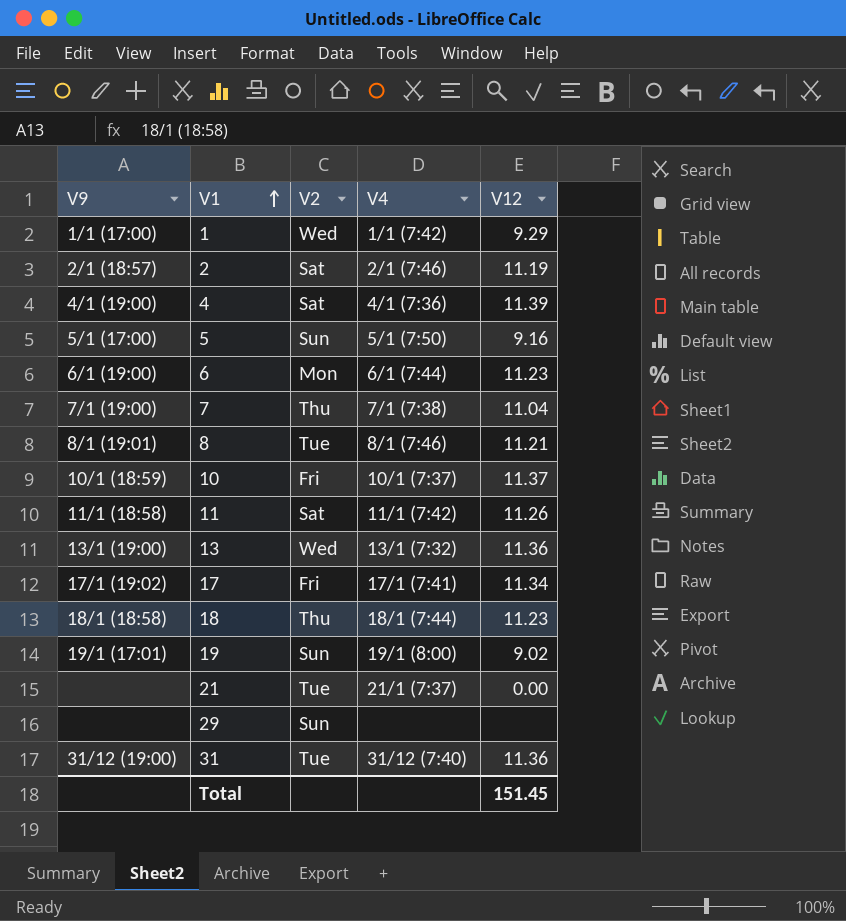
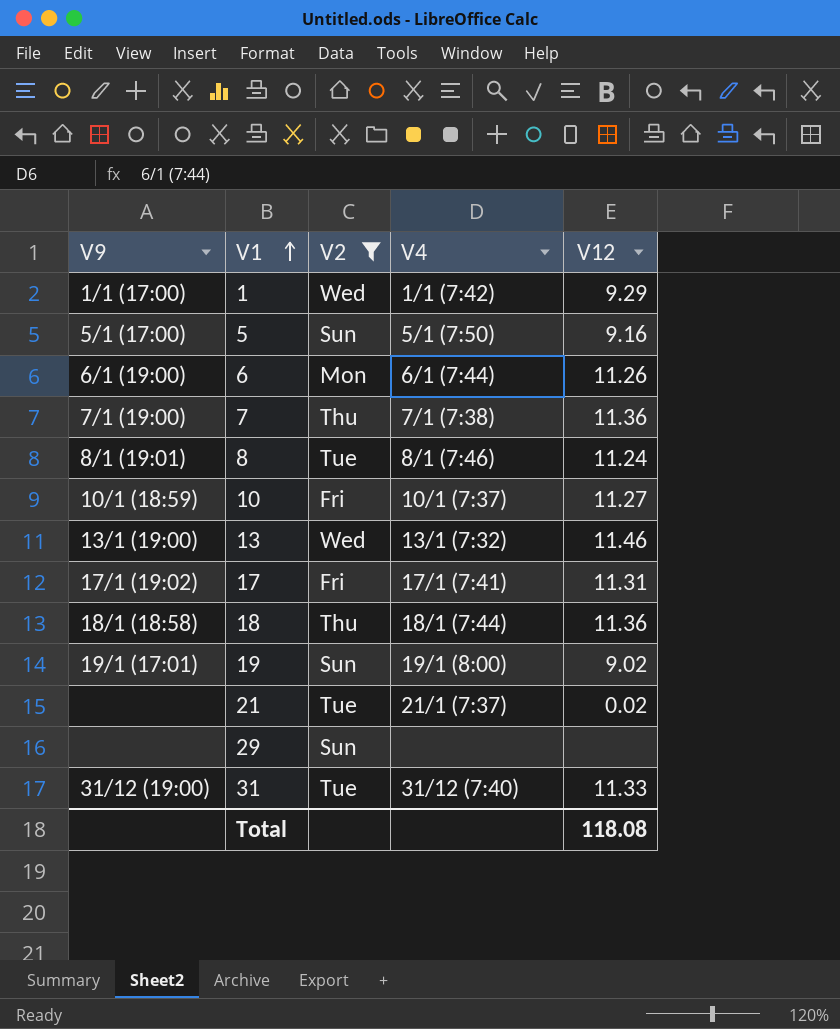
filter: none -> V2 != Sat
6 | V12: 11.23 -> 11.26
7 | V12: 11.04 -> 11.36
8 | V12: 11.21 -> 11.24
10 | V12: 11.37 -> 11.27
13 | V12: 11.36 -> 11.46
17 | V12: 11.34 -> 11.31
18 | V12: 11.23 -> 11.36
21 | V12: 0.00 -> 0.02
31 | V12: 11.36 -> 11.33
Total | V12: 151.45 -> 118.08

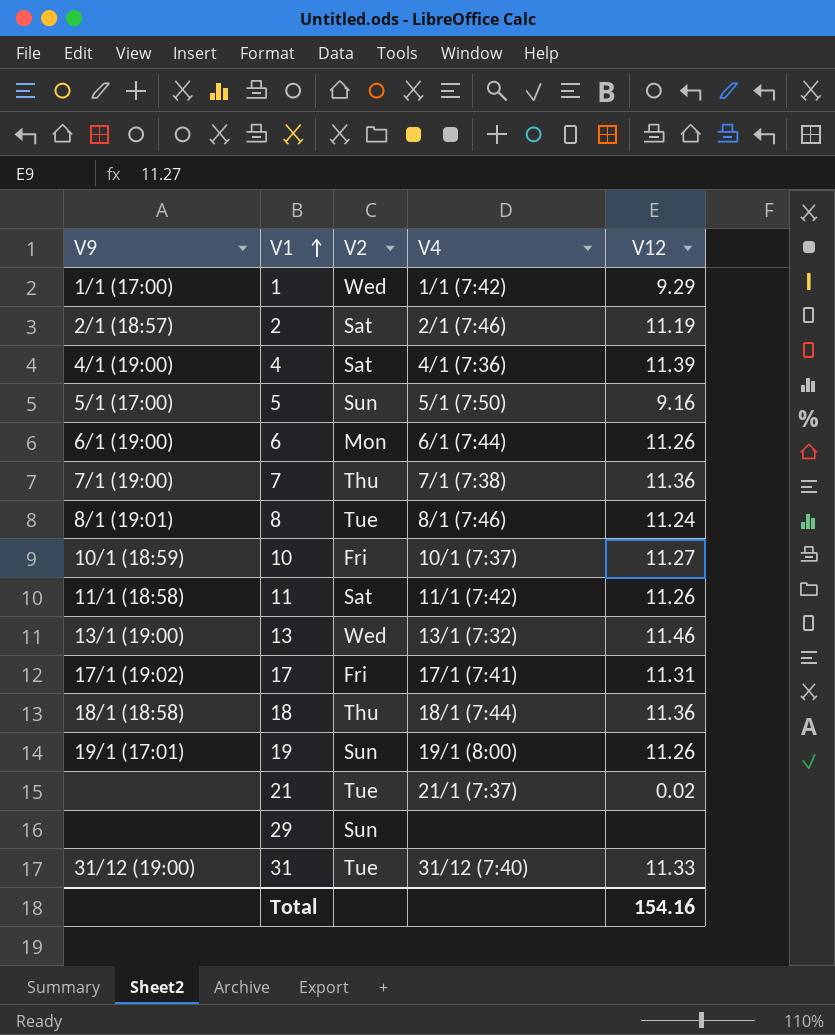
filter: V2 != Sat -> none
19 | V12: 9.02 -> 11.26
Total | V12: 118.08 -> 154.16

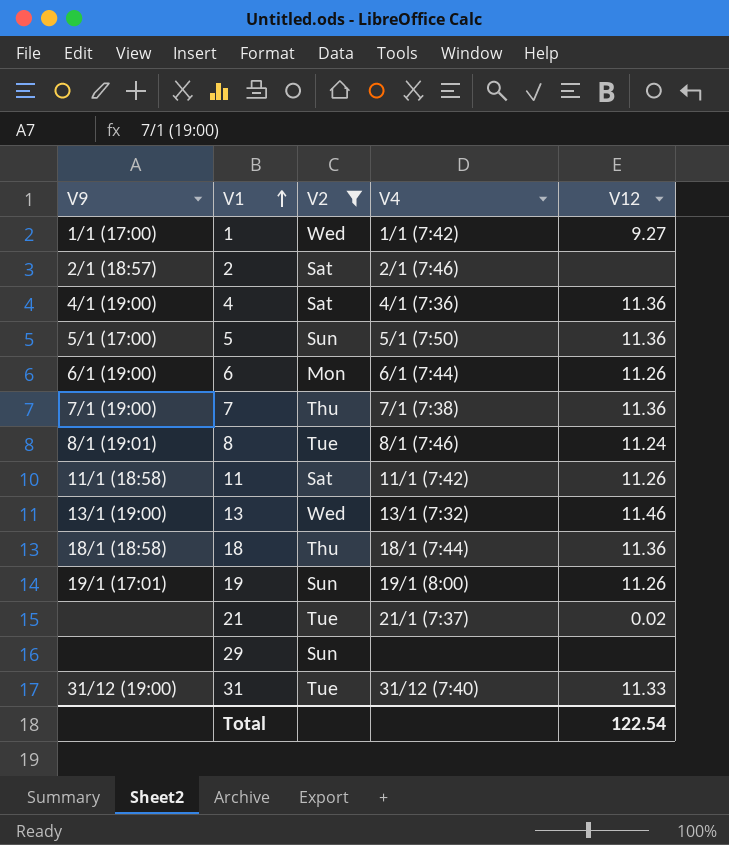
filter: none -> V2 != Fri
1 | V12: 9.29 -> 9.27
2 | V12: 11.19 -> none
4 | V12: 11.39 -> 11.36
5 | V12: 9.16 -> 11.36
Total | V12: 154.16 -> 122.54

